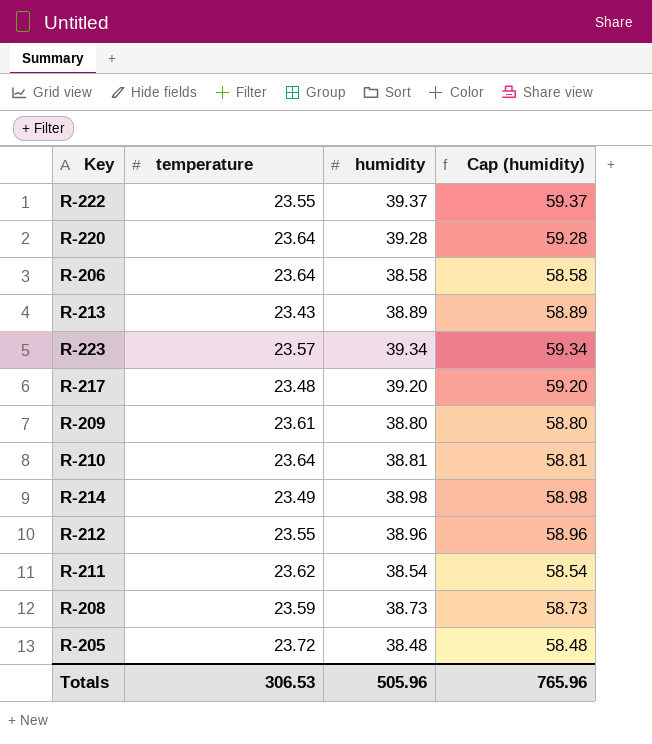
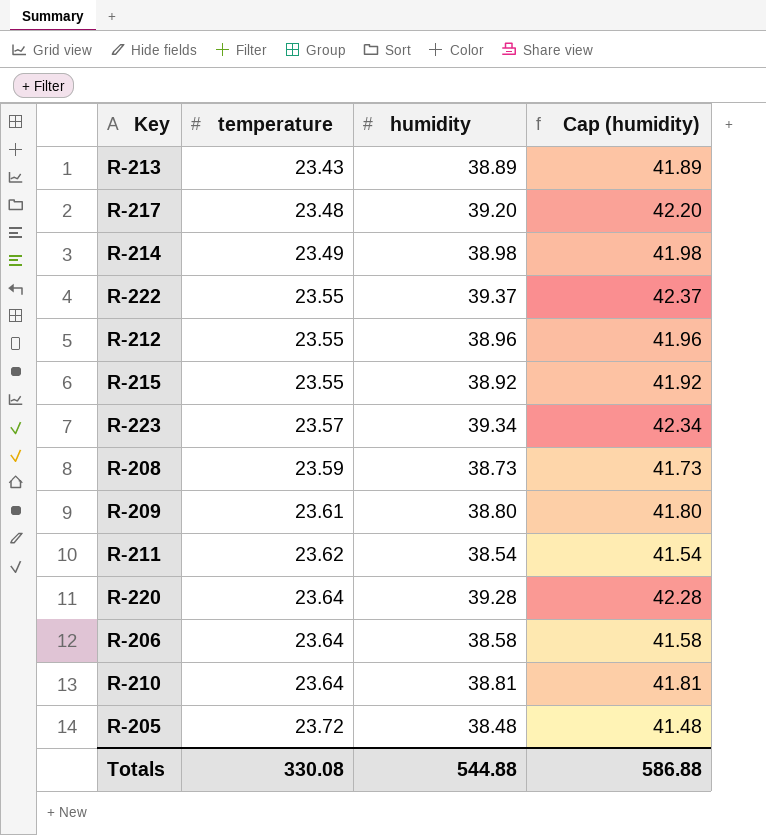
row order: none -> temperature ascending
column Cap (humidity) | formula: [humidity] + 20 -> [humidity] + 3
row R-215: none -> 23.55 | 38.92 | 41.92
Totals | temperature: 306.53 -> 330.08
Totals | humidity: 505.96 -> 544.88
Totals | Cap (humidity): 765.96 -> 586.88

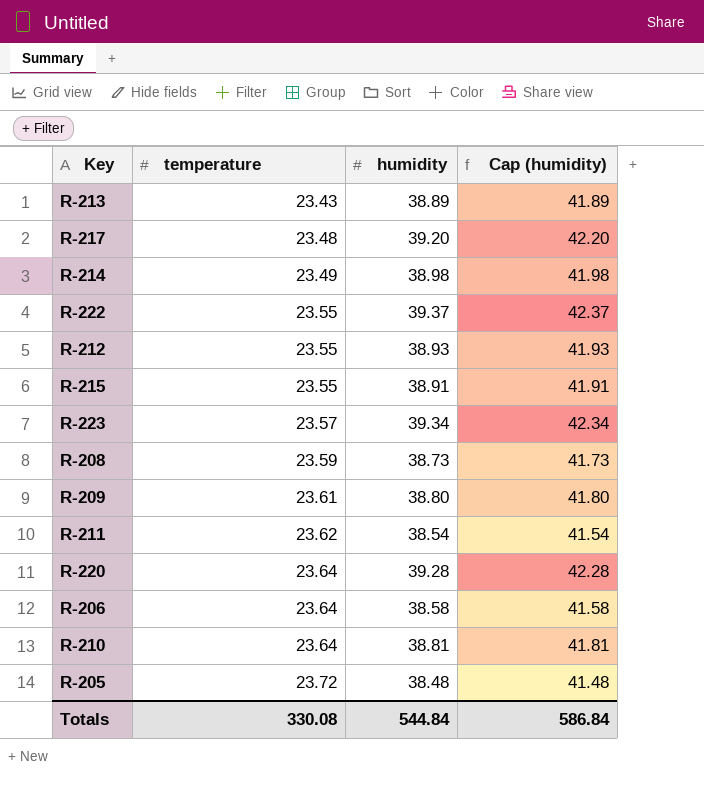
R-212 | humidity: 38.96 -> 38.93
R-212 | Cap (humidity): 41.96 -> 41.93
R-215 | humidity: 38.92 -> 38.91
R-215 | Cap (humidity): 41.92 -> 41.91
Totals | humidity: 544.88 -> 544.84
Totals | Cap (humidity): 586.88 -> 586.84

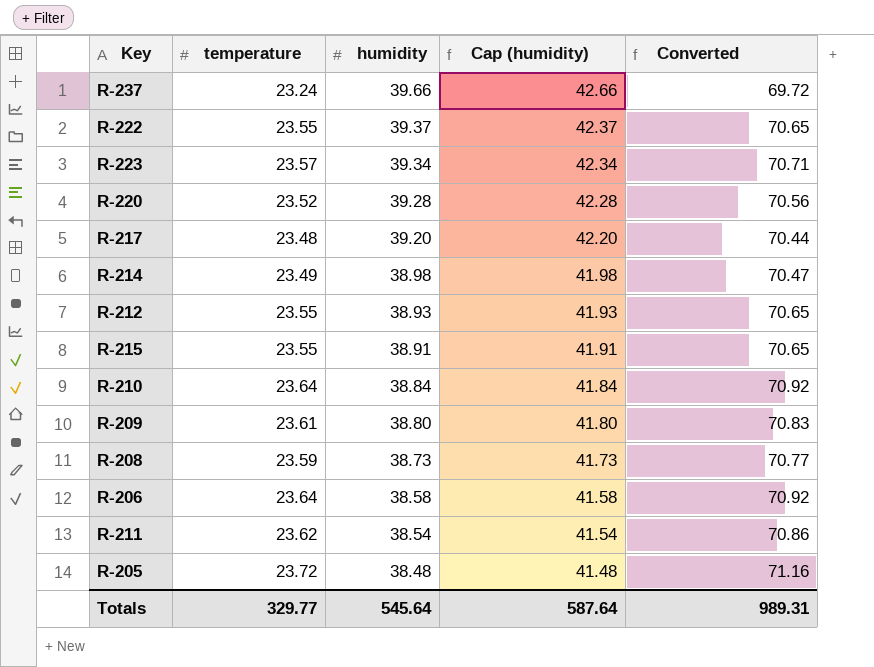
row order: temperature ascending -> humidity descending
column Converted | formula: none -> [temperature] * 3
row R-213: 23.43 | 38.89 | 41.89 -> none
row R-237: none -> 23.24 | 39.66 | 42.66 | 69.72
R-220 | temperature: 23.64 -> 23.52
R-210 | humidity: 38.81 -> 38.84
R-210 | Cap (humidity): 41.81 -> 41.84
Totals | temperature: 330.08 -> 329.77
Totals | humidity: 544.84 -> 545.64
Totals | Cap (humidity): 586.84 -> 587.64

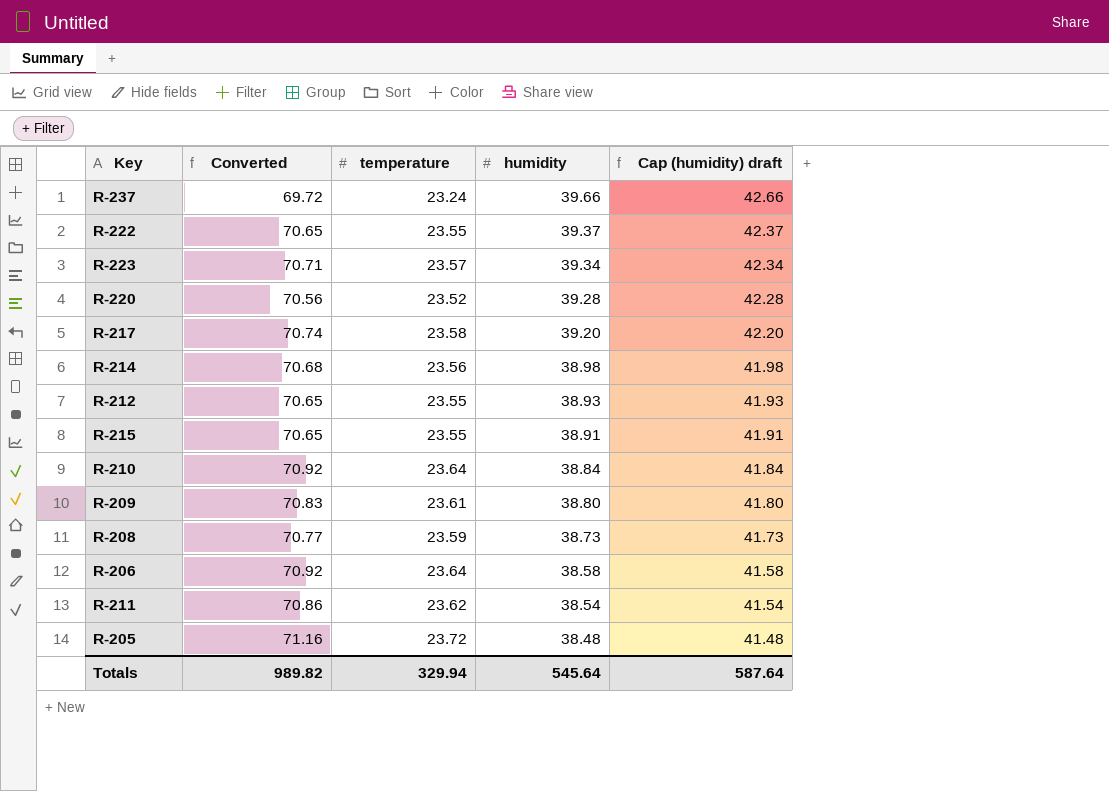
column Converted | position: 5 -> 2
column name: Cap (humidity) -> Cap (humidity) draft
R-217 | Converted: 70.44 -> 70.74
R-217 | temperature: 23.48 -> 23.58
R-214 | Converted: 70.47 -> 70.68
R-214 | temperature: 23.49 -> 23.56
Totals | Converted: 989.31 -> 989.82
Totals | temperature: 329.77 -> 329.94

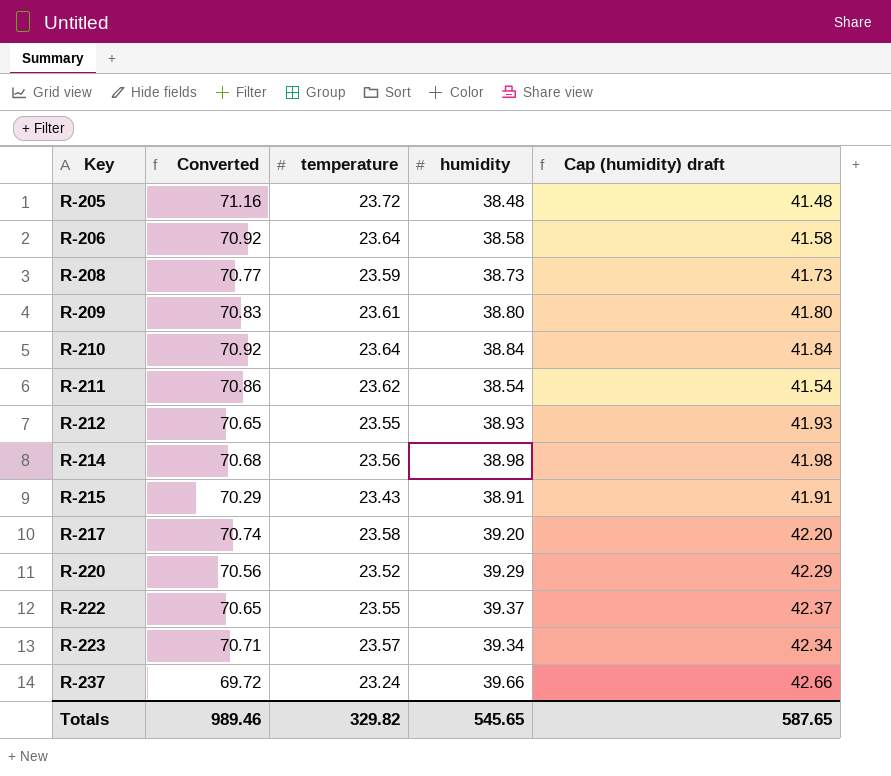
row order: humidity descending -> Key ascending
R-215 | Converted: 70.65 -> 70.29
R-215 | temperature: 23.55 -> 23.43
R-220 | humidity: 39.28 -> 39.29
R-220 | Cap (humidity) draft: 42.28 -> 42.29
Totals | Converted: 989.82 -> 989.46
Totals | temperature: 329.94 -> 329.82
Totals | humidity: 545.64 -> 545.65
Totals | Cap (humidity) draft: 587.64 -> 587.65

